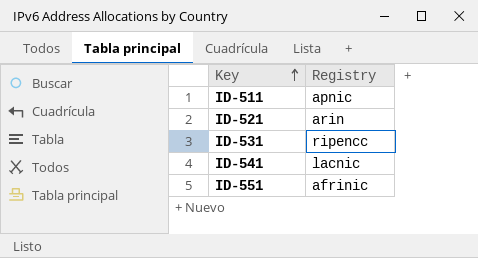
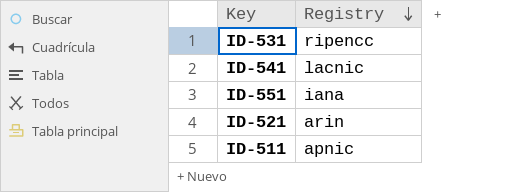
row order: Key ascending -> Registry descending
ID-551 | Registry: afrinic -> iana

